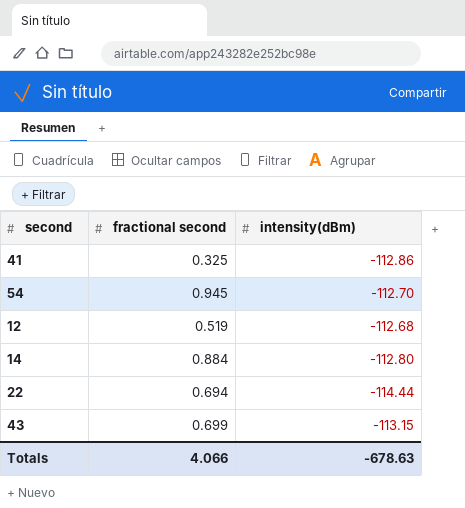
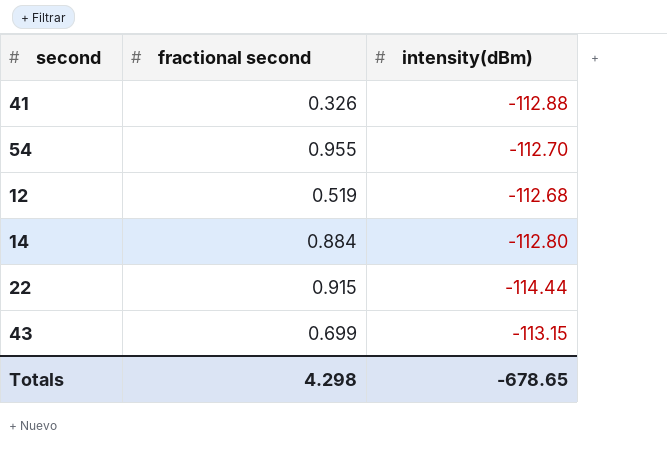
41 | fractional second: 0.325 -> 0.326
41 | intensity(dBm): -112.86 -> -112.88
54 | fractional second: 0.945 -> 0.955
22 | fractional second: 0.694 -> 0.915
Totals | fractional second: 4.066 -> 4.298
Totals | intensity(dBm): -678.63 -> -678.65

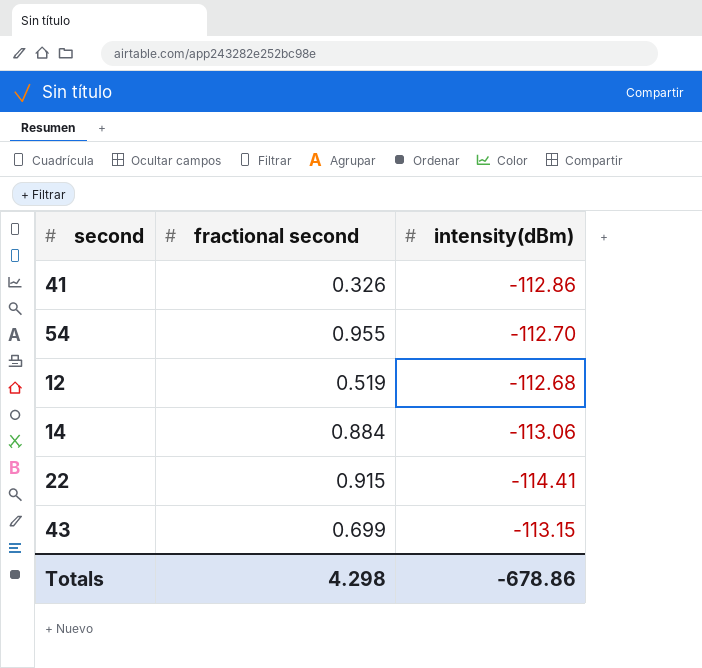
41 | intensity(dBm): -112.88 -> -112.86
14 | intensity(dBm): -112.80 -> -113.06
22 | intensity(dBm): -114.44 -> -114.41
Totals | intensity(dBm): -678.65 -> -678.86

